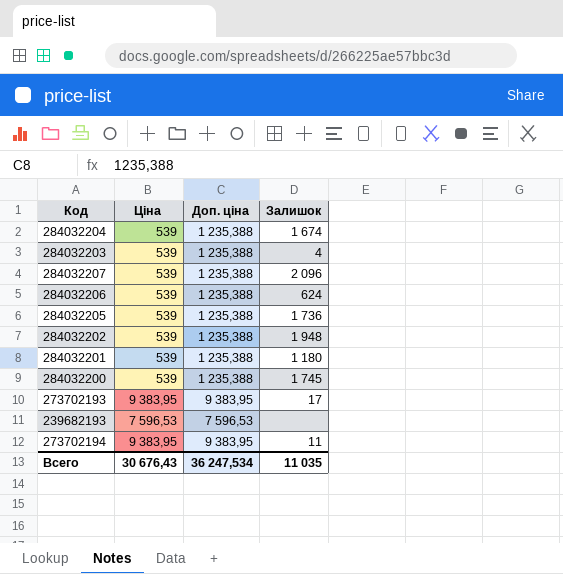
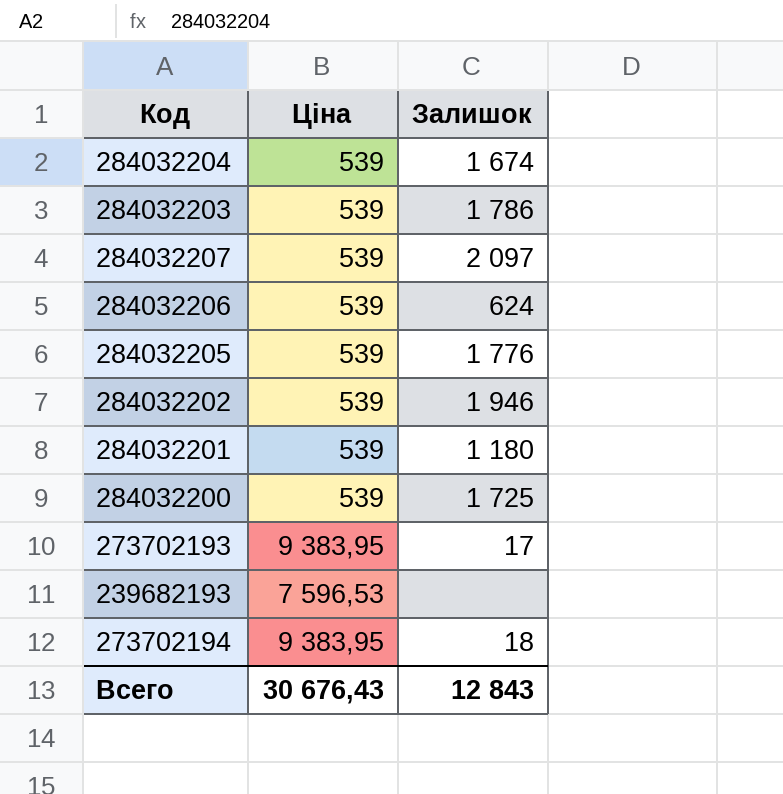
column Доп. ціна | position: 3 -> none
284032203 | Залишок: 4 -> 1 786
284032207 | Залишок: 2 096 -> 2 097
284032205 | Залишок: 1 736 -> 1 776
284032202 | Залишок: 1 948 -> 1 946
284032200 | Залишок: 1 745 -> 1 725
273702194 | Залишок: 11 -> 18
Всего | Залишок: 11 035 -> 12 843

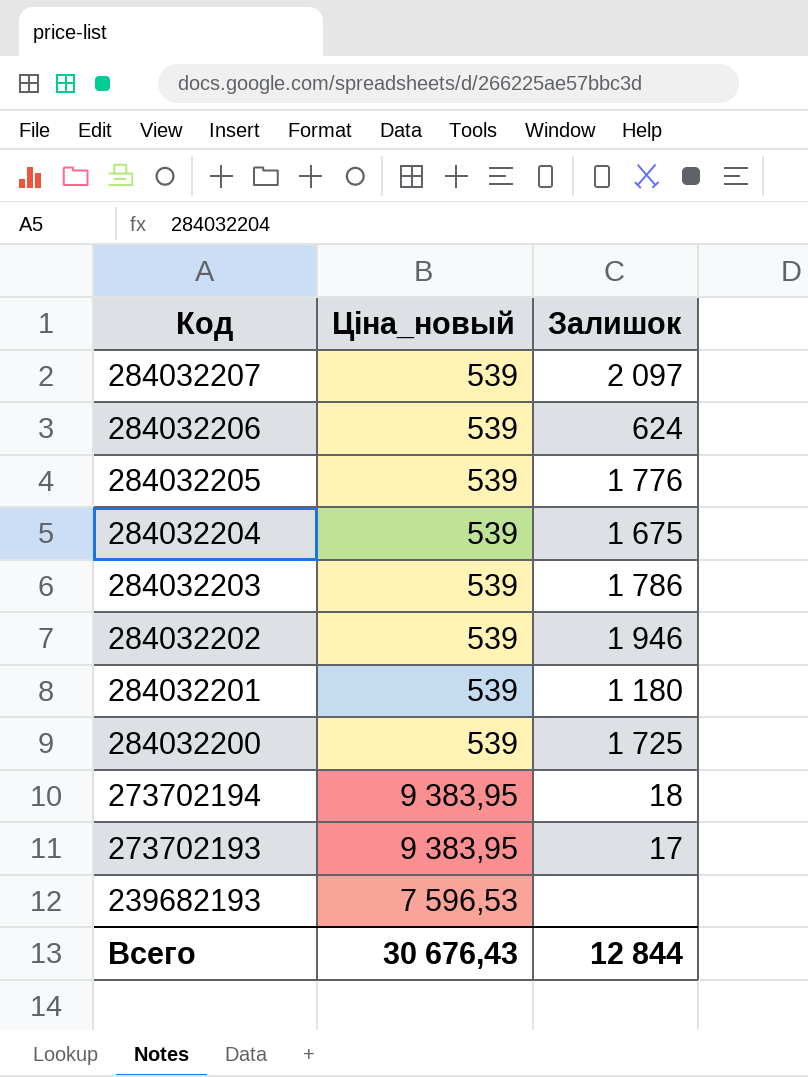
row order: none -> Код descending
column name: Ціна -> Ціна_новый
284032204 | Залишок: 1 674 -> 1 675
Всего | Залишок: 12 843 -> 12 844

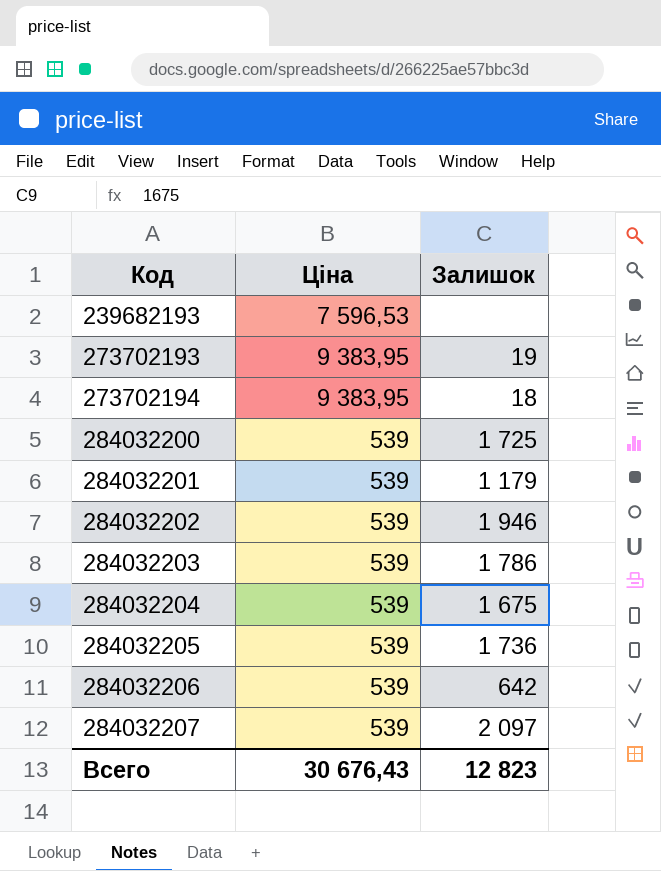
row order: Код descending -> Код ascending
column name: Ціна_новый -> Ціна
273702193 | Залишок: 17 -> 19
284032201 | Залишок: 1 180 -> 1 179
284032205 | Залишок: 1 776 -> 1 736
284032206 | Залишок: 624 -> 642
Всего | Залишок: 12 844 -> 12 823

